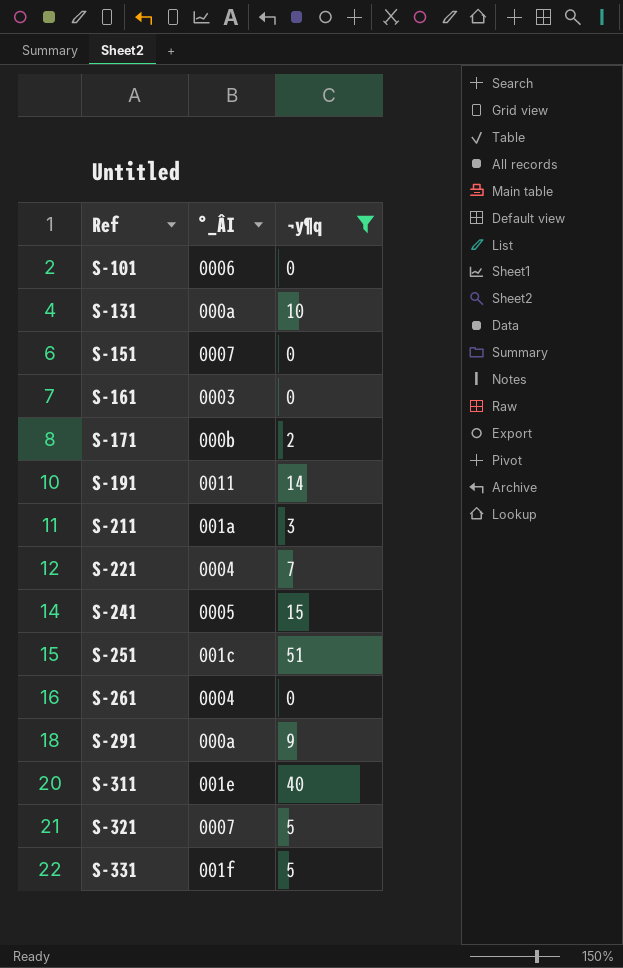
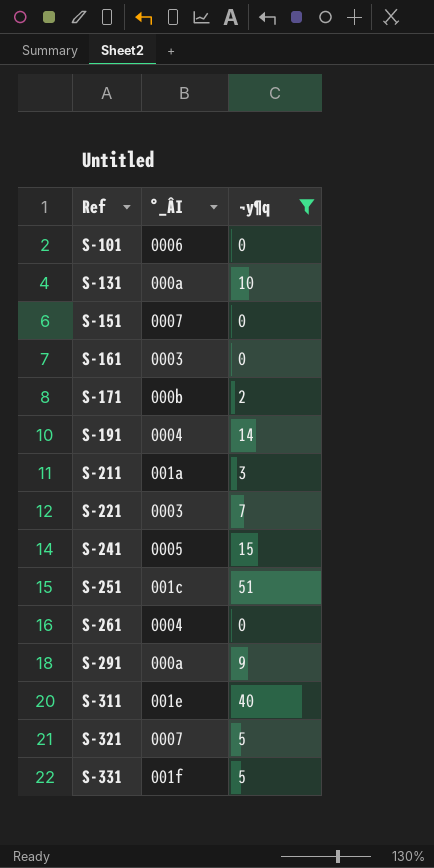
S-191 | °_ÂI: 0011 -> 0004
S-221 | °_ÂI: 0004 -> 0003

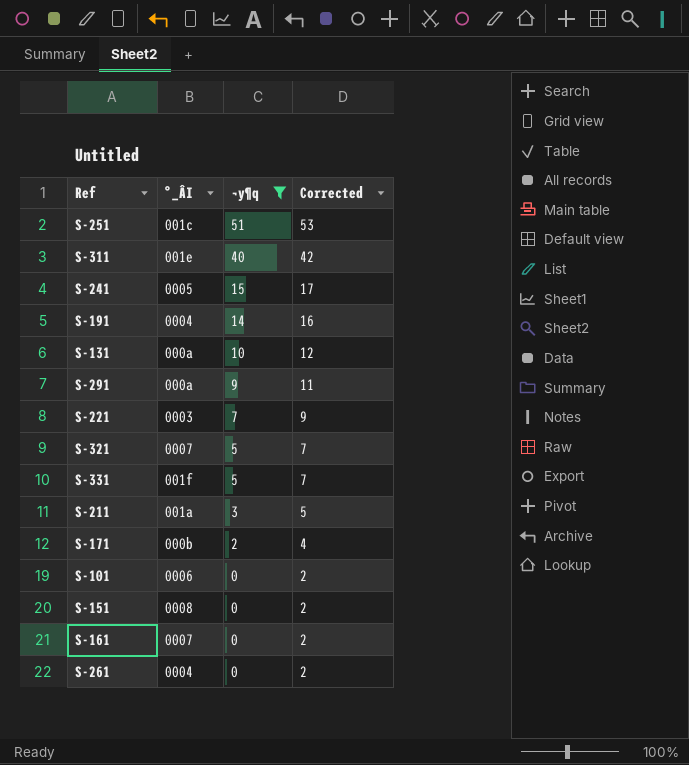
row order: Ref ascending -> ¬y¶q descending
column Corrected | formula: none -> [¬y¶q] + 2
S-151 | °_ÂI: 0007 -> 0008
S-161 | °_ÂI: 0003 -> 0007

